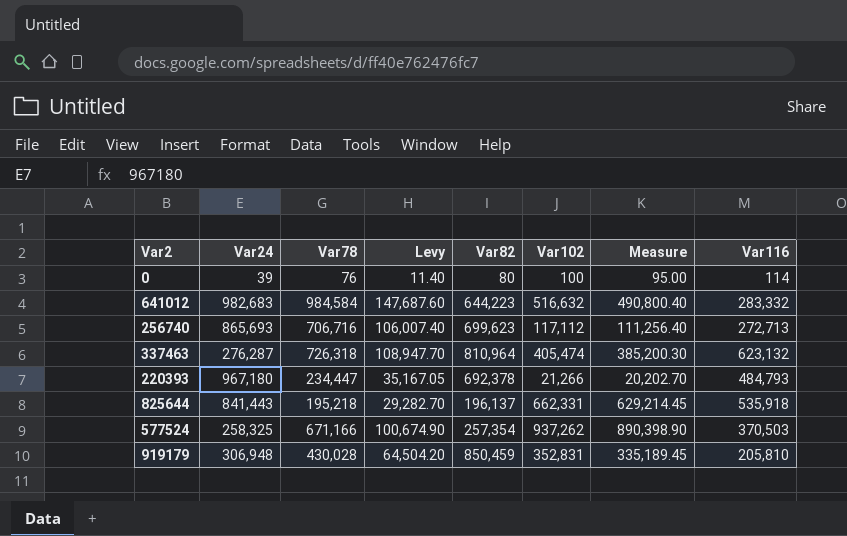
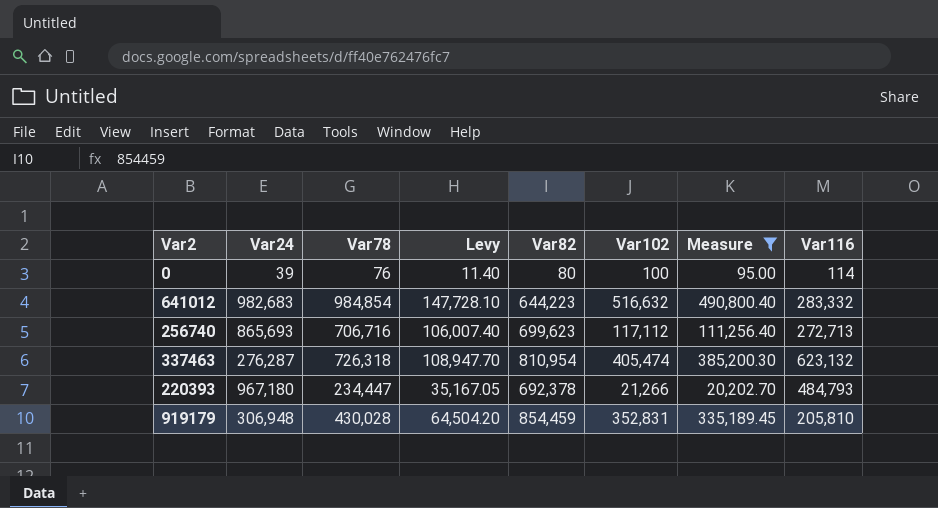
filter: none -> Measure <= 490,800.40
641012 | Var78: 984,584 -> 984,854
641012 | Levy: 147,687.60 -> 147,728.10
337463 | Var82: 810,964 -> 810,954
919179 | Var82: 850,459 -> 854,459

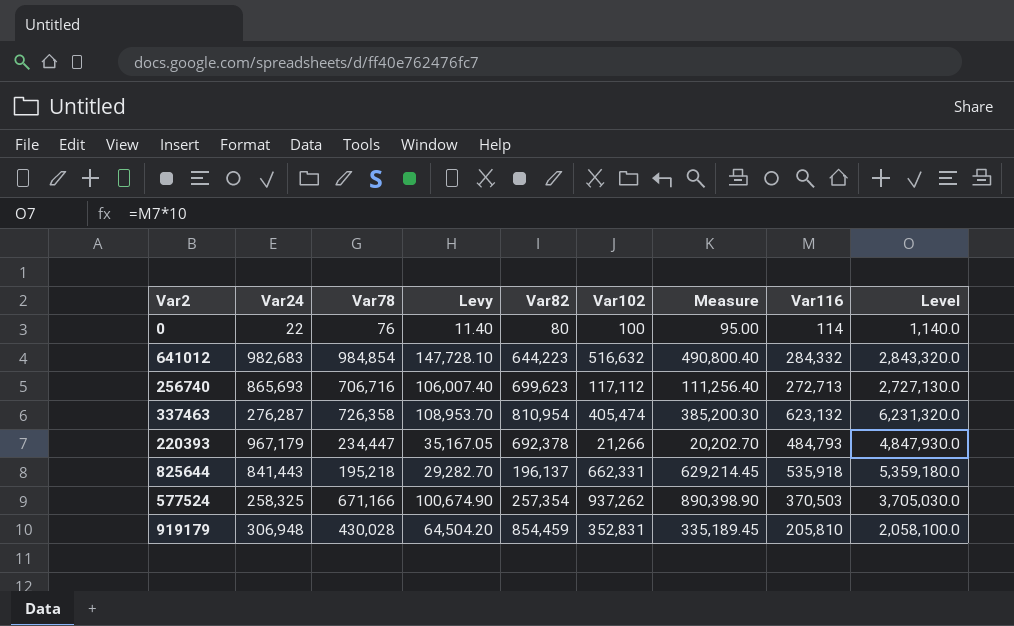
filter: Measure <= 490,800.40 -> none
column Level | formula: none -> [Var116] * 10
0 | Var24: 39 -> 22
641012 | Var116: 283,332 -> 284,332
337463 | Var78: 726,318 -> 726,358
337463 | Levy: 108,947.70 -> 108,953.70
220393 | Var24: 967,180 -> 967,179

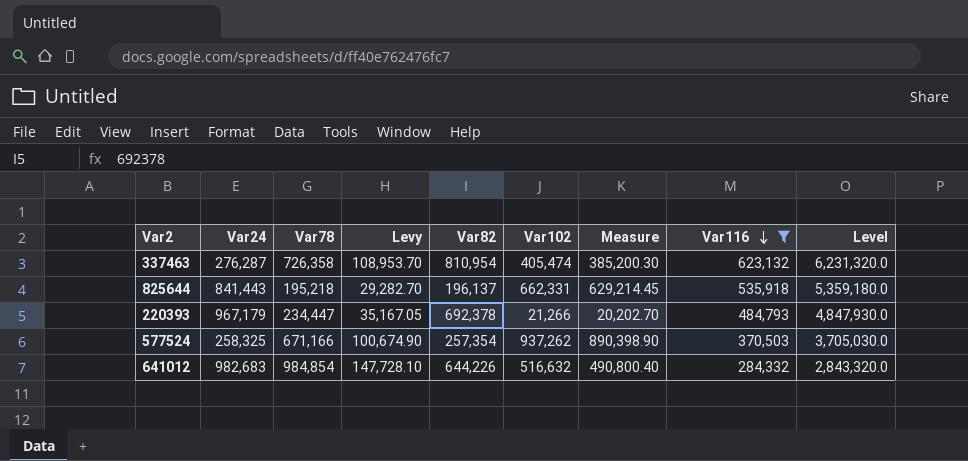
filter: none -> Var116 >= 284,332
row order: none -> Var116 descending
641012 | Var82: 644,223 -> 644,226

